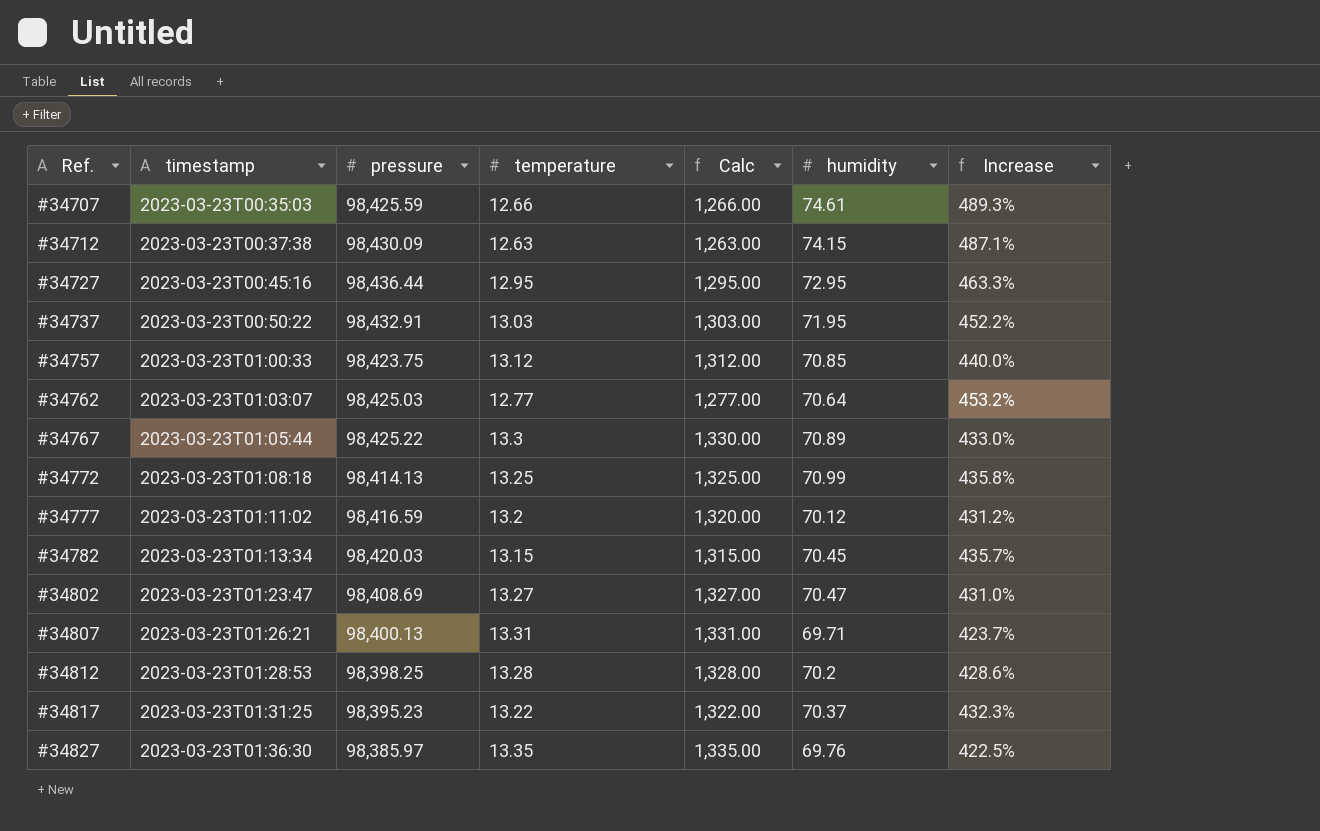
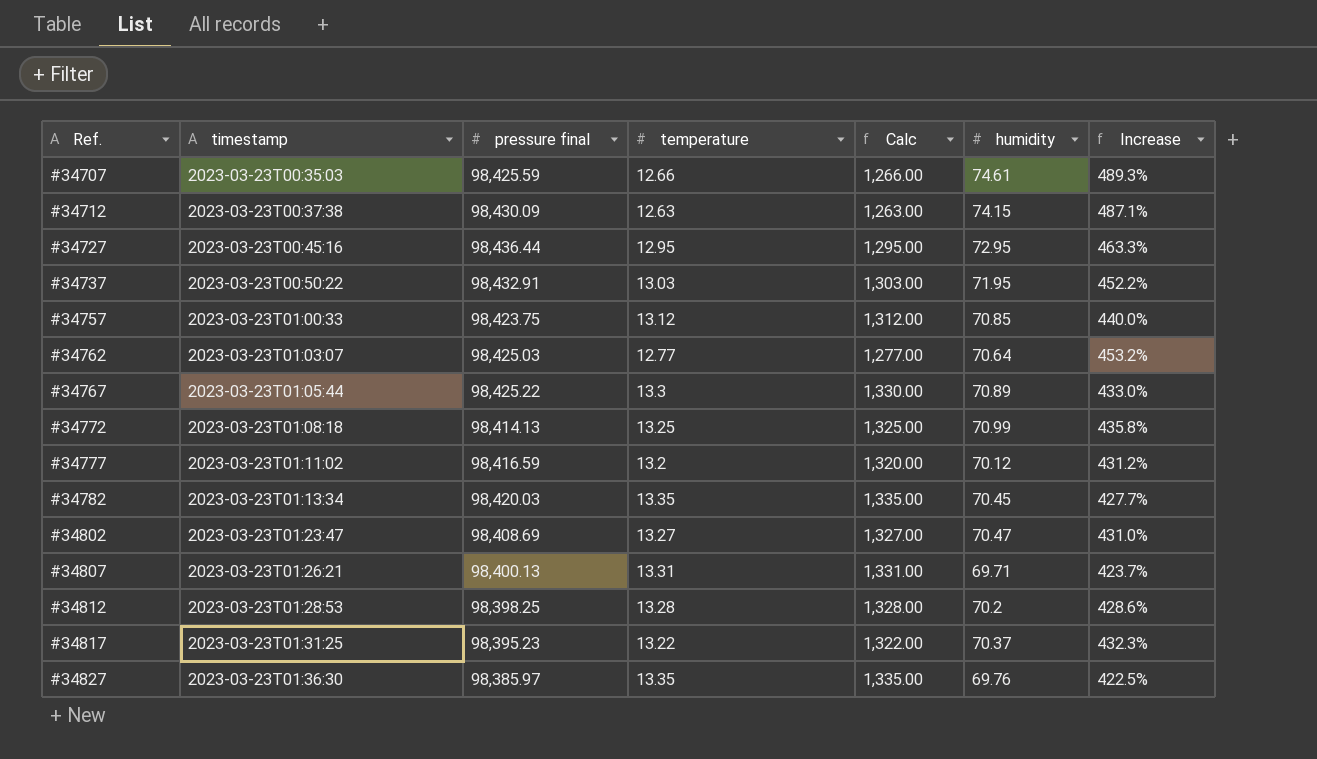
column name: pressure -> pressure final
#34782 | temperature: 13.15 -> 13.35
#34782 | Calc: 1,315.00 -> 1,335.00
#34782 | Increase: 435.7% -> 427.7%

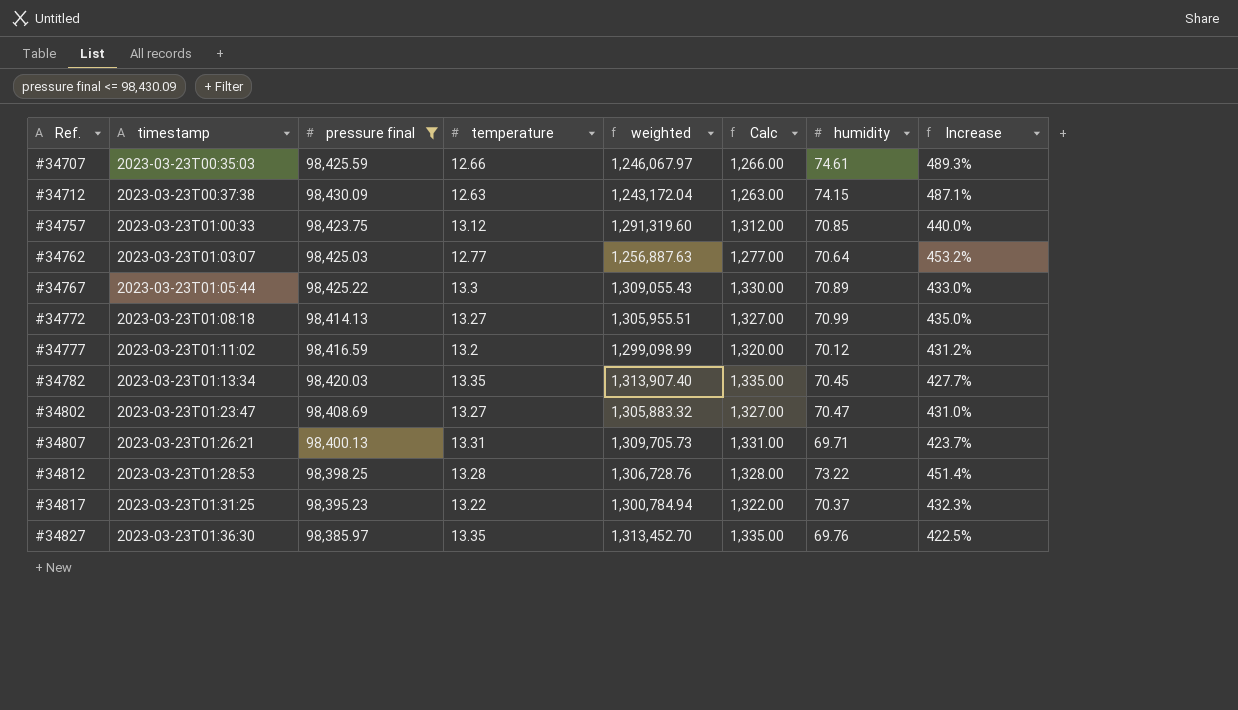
filter: none -> pressure final <= 98,430.09
column weighted | formula: none -> [pressure final] * [temperature]
#34772 | temperature: 13.25 -> 13.27
#34772 | Calc: 1,325.00 -> 1,327.00
#34772 | Increase: 435.8% -> 435.0%
#34812 | humidity: 70.2 -> 73.22
#34812 | Increase: 428.6% -> 451.4%

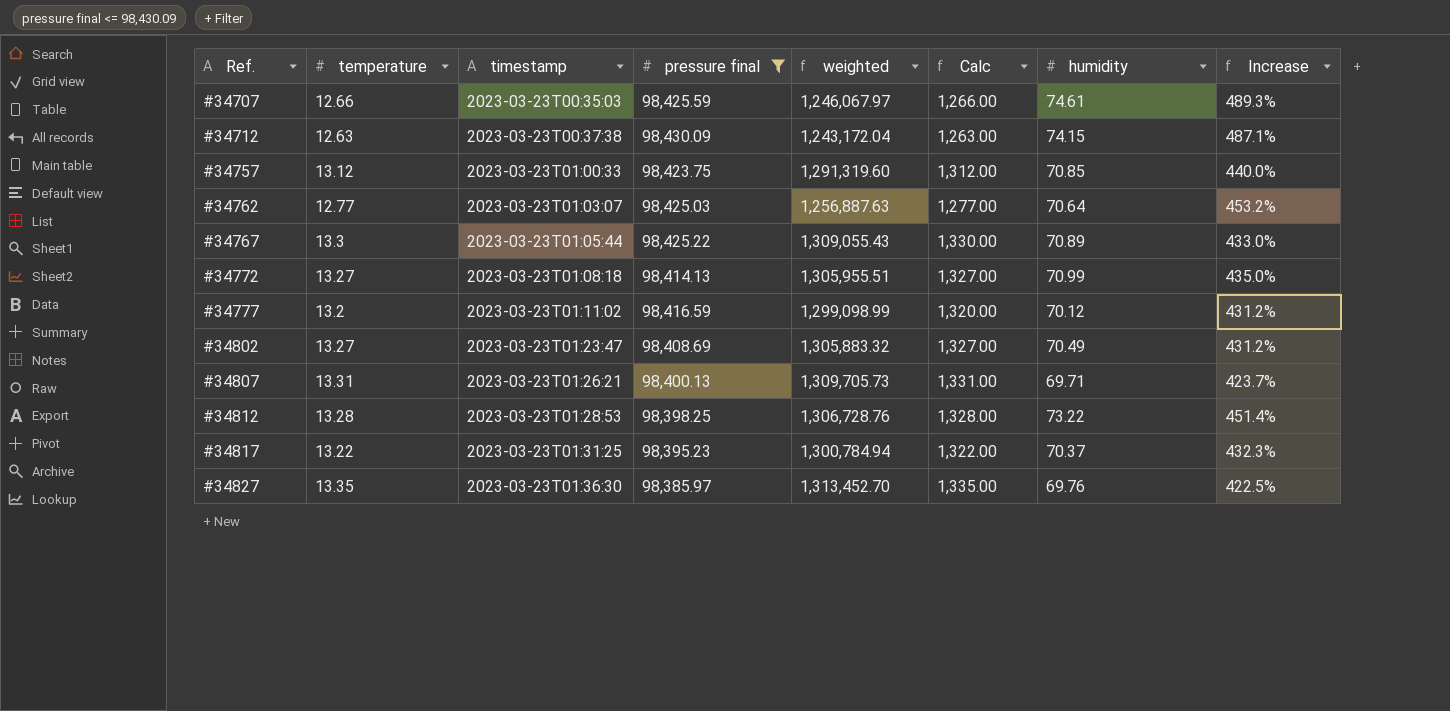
column temperature | position: 4 -> 2
row #34782: 2023-03-23T01:13:34 | 98,420.03 | 13.35 | 1,313,907.40 | 1,335.00 | 70.45 | 427.7% -> none
#34802 | humidity: 70.47 -> 70.49
#34802 | Increase: 431.0% -> 431.2%

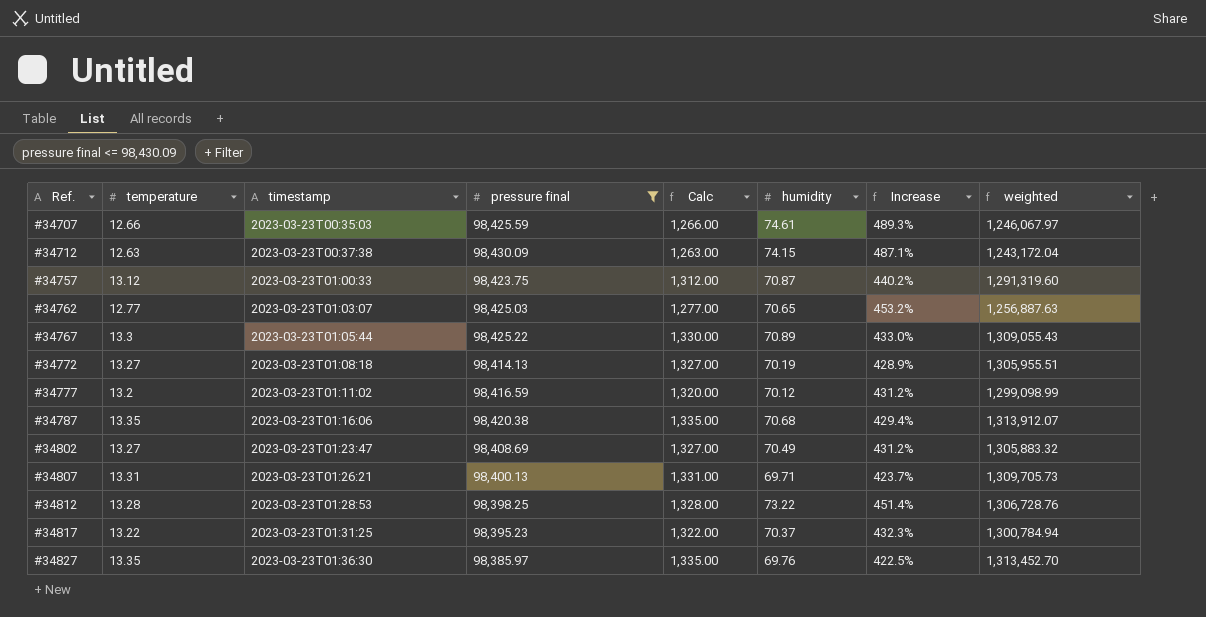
column weighted | position: 5 -> 8
#34757 | humidity: 70.85 -> 70.87
#34757 | Increase: 440.0% -> 440.2%
#34762 | humidity: 70.64 -> 70.65
#34772 | humidity: 70.99 -> 70.19
#34772 | Increase: 435.0% -> 428.9%
row #34787: none -> 13.35 | 2023-03-23T01:16:06 | 98,420.38 | 1,335.00 | 70.68 | 429.4% | 1,313,912.07

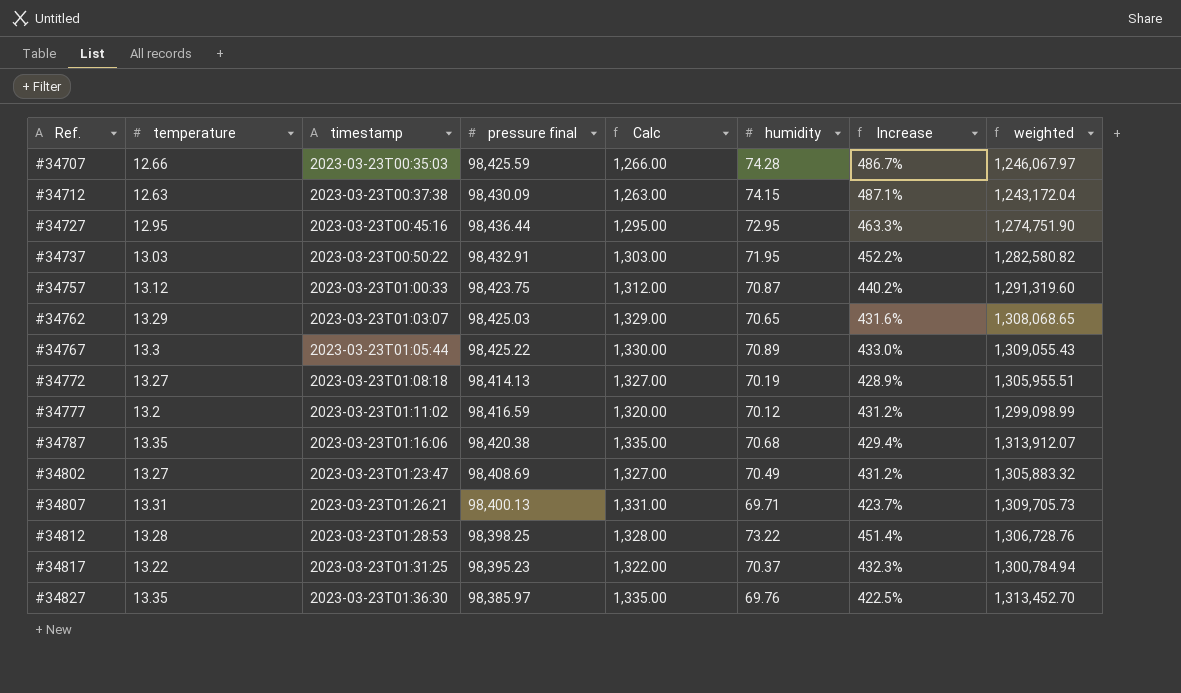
filter: pressure final <= 98,430.09 -> none
#34707 | humidity: 74.61 -> 74.28
#34707 | Increase: 489.3% -> 486.7%
#34762 | temperature: 12.77 -> 13.29
#34762 | Calc: 1,277.00 -> 1,329.00
#34762 | Increase: 453.2% -> 431.6%
#34762 | weighted: 1,256,887.63 -> 1,308,068.65

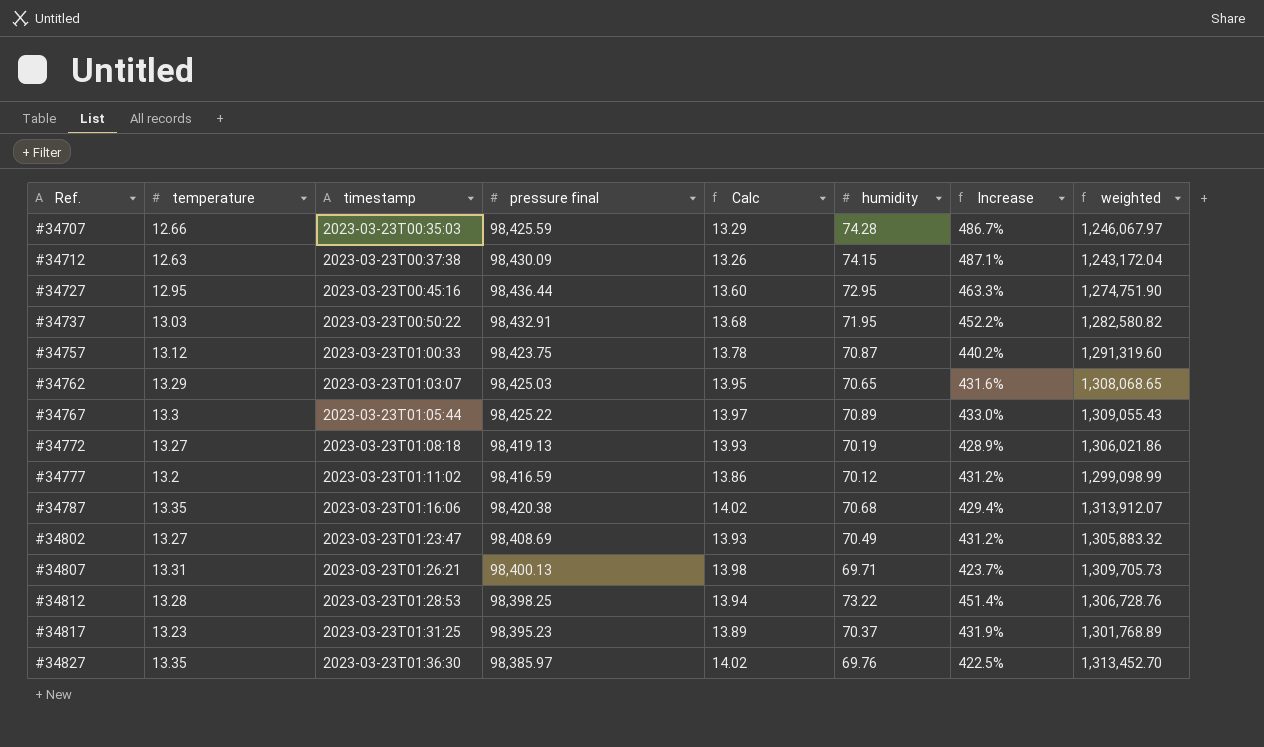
column Calc | formula: [temperature] * 100 -> [temperature] * 1.05
#34772 | pressure final: 98,414.13 -> 98,419.13
#34772 | weighted: 1,305,955.51 -> 1,306,021.86
#34817 | temperature: 13.22 -> 13.23
#34817 | Increase: 432.3% -> 431.9%
#34817 | weighted: 1,300,784.94 -> 1,301,768.89

